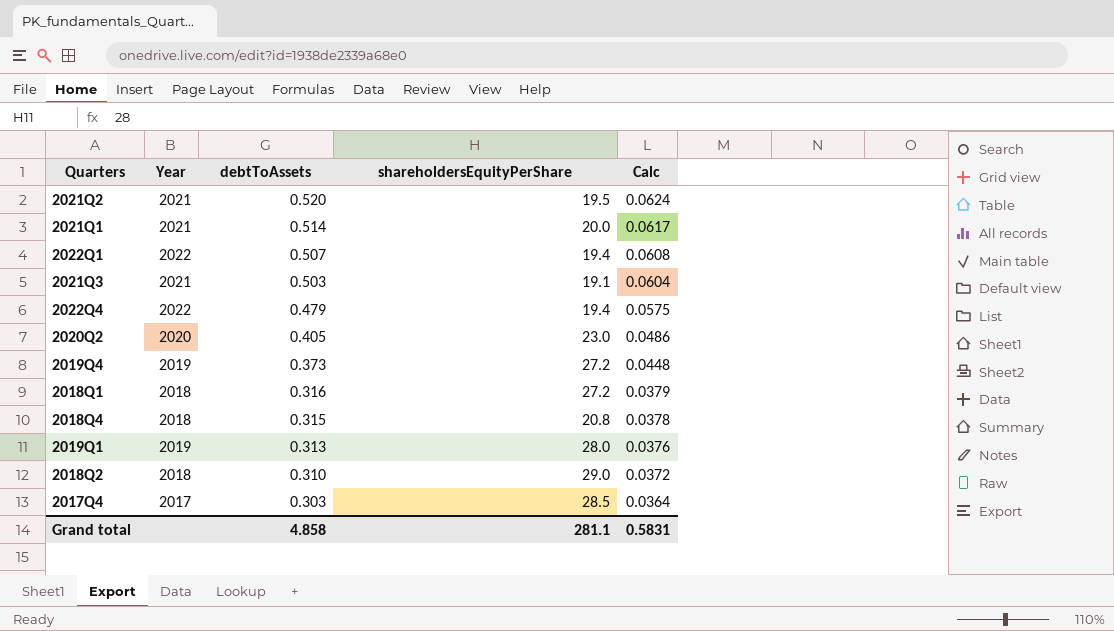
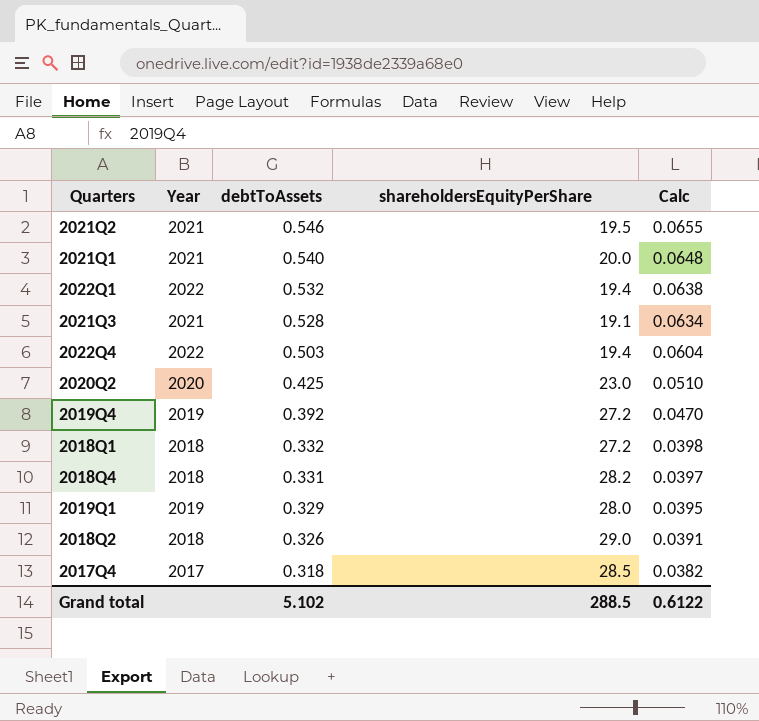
2021Q2 | debtToAssets: 0.520 -> 0.546
2021Q2 | Calc: 0.0624 -> 0.0655
2021Q1 | debtToAssets: 0.514 -> 0.540
2021Q1 | Calc: 0.0617 -> 0.0648
2022Q1 | debtToAssets: 0.507 -> 0.532
2022Q1 | Calc: 0.0608 -> 0.0638
2021Q3 | debtToAssets: 0.503 -> 0.528
2021Q3 | Calc: 0.0604 -> 0.0634
2022Q4 | debtToAssets: 0.479 -> 0.503
2022Q4 | Calc: 0.0575 -> 0.0604
2020Q2 | debtToAssets: 0.405 -> 0.425
2020Q2 | Calc: 0.0486 -> 0.0510
2019Q4 | debtToAssets: 0.373 -> 0.392
2019Q4 | Calc: 0.0448 -> 0.0470
2018Q1 | debtToAssets: 0.316 -> 0.332
2018Q1 | Calc: 0.0379 -> 0.0398
2018Q4 | debtToAssets: 0.315 -> 0.331
2018Q4 | shareholdersEquityPerShare: 20.8 -> 28.2
2018Q4 | Calc: 0.0378 -> 0.0397
2019Q1 | debtToAssets: 0.313 -> 0.329
2019Q1 | Calc: 0.0376 -> 0.0395
2018Q2 | debtToAssets: 0.310 -> 0.326
2018Q2 | Calc: 0.0372 -> 0.0391
2017Q4 | debtToAssets: 0.303 -> 0.318
2017Q4 | Calc: 0.0364 -> 0.0382
Grand total | debtToAssets: 4.858 -> 5.102
Grand total | shareholdersEquityPerShare: 281.1 -> 288.5
Grand total | Calc: 0.5831 -> 0.6122

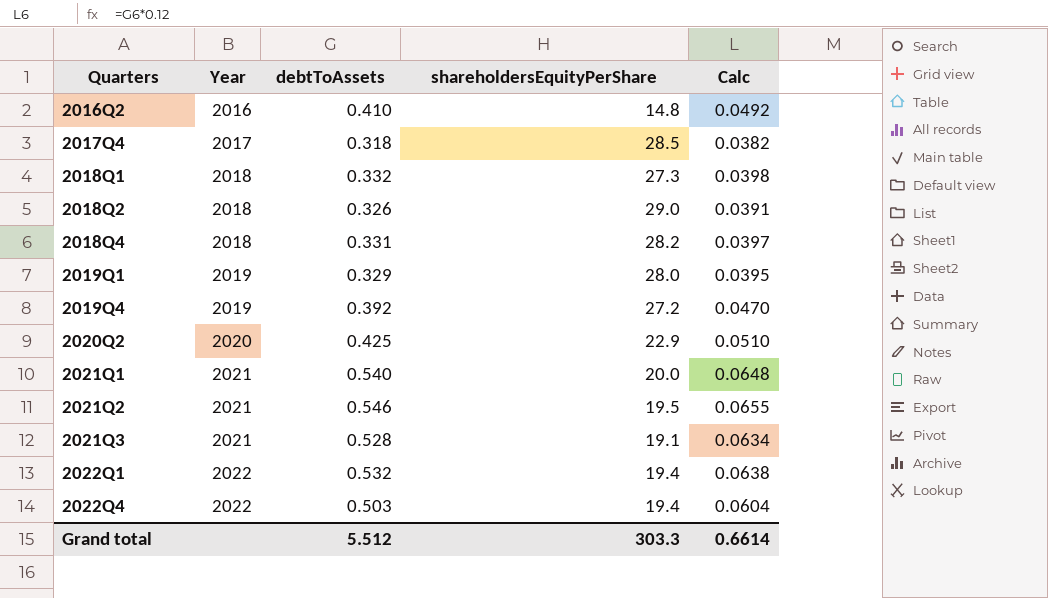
row order: debtToAssets descending -> Quarters ascending
row 2016Q2: none -> 2016 | 0.410 | 14.8 | 0.0492
2018Q1 | shareholdersEquityPerShare: 27.2 -> 27.3
2020Q2 | shareholdersEquityPerShare: 23.0 -> 22.9
Grand total | debtToAssets: 5.102 -> 5.512
Grand total | shareholdersEquityPerShare: 288.5 -> 303.3
Grand total | Calc: 0.6122 -> 0.6614

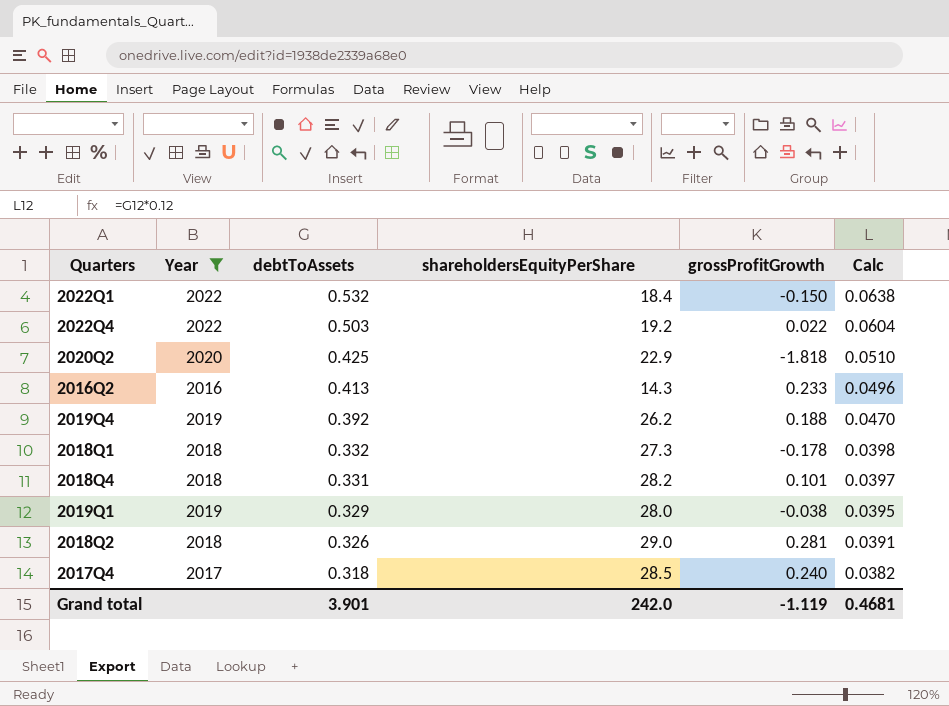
filter: none -> Year != 2021
row order: Quarters ascending -> debtToAssets descending
column grossProfitGrowth | position: none -> 5
2022Q1 | shareholdersEquityPerShare: 19.4 -> 18.4
2022Q4 | shareholdersEquityPerShare: 19.4 -> 19.2
2016Q2 | debtToAssets: 0.410 -> 0.413
2016Q2 | shareholdersEquityPerShare: 14.8 -> 14.3
2016Q2 | Calc: 0.0492 -> 0.0496
2019Q4 | shareholdersEquityPerShare: 27.2 -> 26.2
Grand total | debtToAssets: 5.512 -> 3.901
Grand total | shareholdersEquityPerShare: 303.3 -> 242.0
Grand total | Calc: 0.6614 -> 0.4681

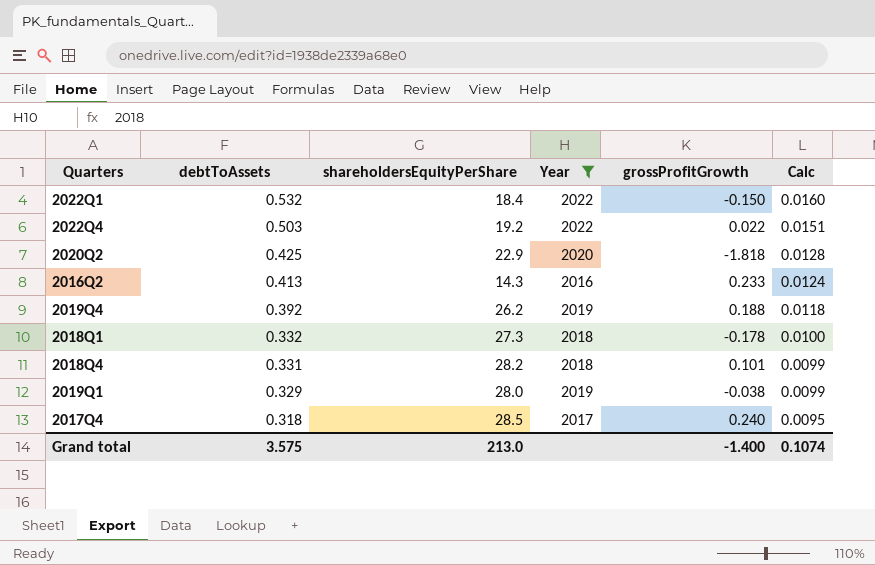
column Year | position: 2 -> 4
column Calc | formula: [debtToAssets] * 0.12 -> [debtToAssets] * 0.03
row 2018Q2: 2018 | 0.326 | 29.0 | 0.281 | 0.0391 -> none
Grand total | debtToAssets: 3.901 -> 3.575
Grand total | shareholdersEquityPerShare: 242.0 -> 213.0
Grand total | grossProfitGrowth: -1.119 -> -1.400
Grand total | Calc: 0.4681 -> 0.1074

